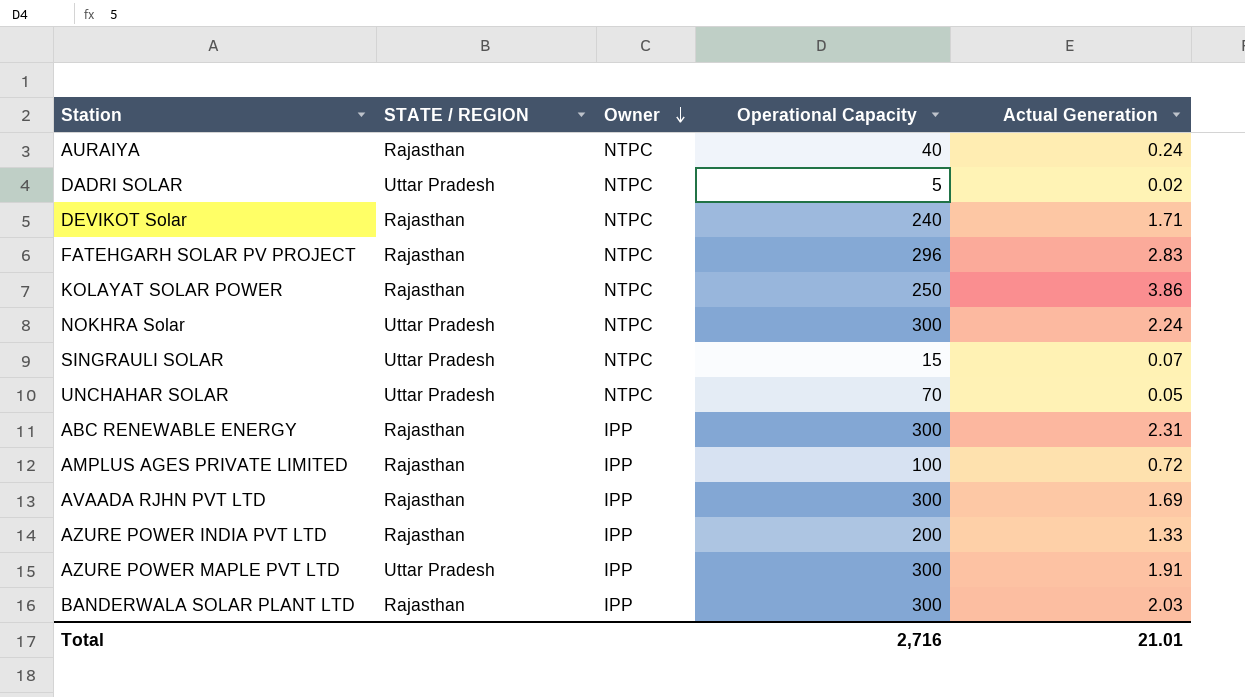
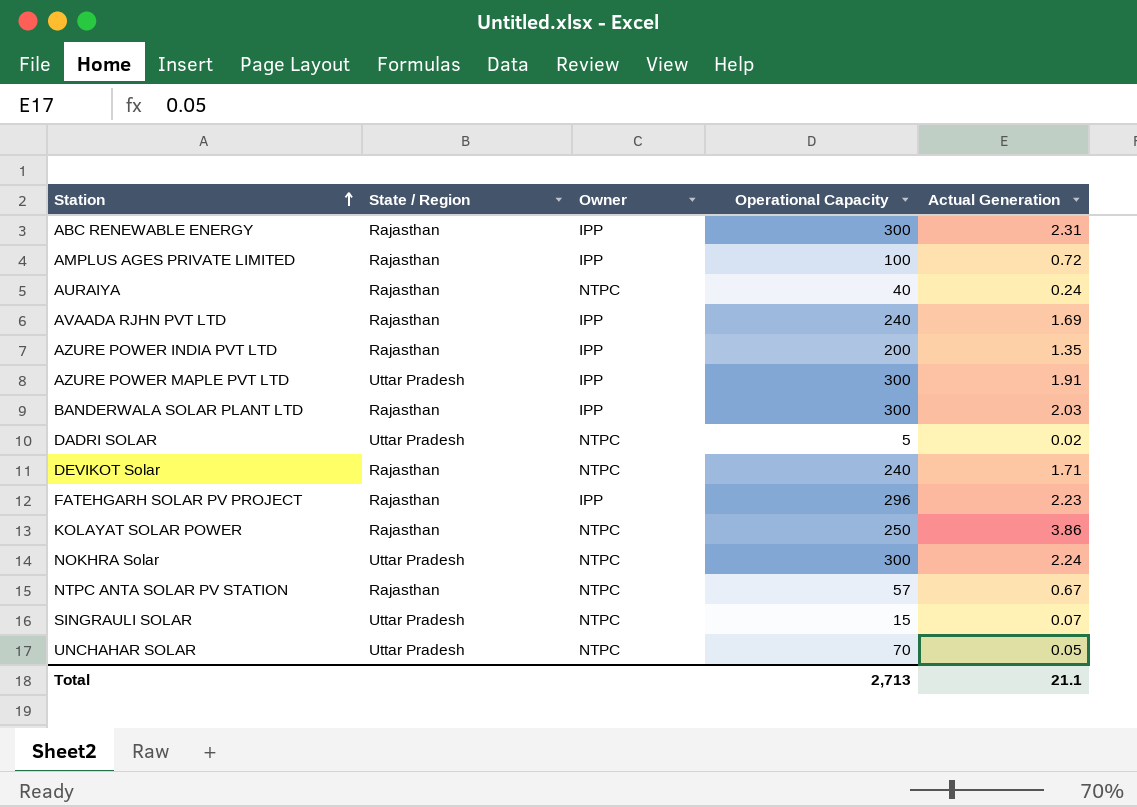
row order: Owner descending -> Station ascending
column name: STATE / REGION -> State / Region
AVAADA RJHN PVT LTD | Operational Capacity: 300 -> 240
AZURE POWER INDIA PVT LTD | Actual Generation: 1.33 -> 1.35
FATEHGARH SOLAR PV PROJECT | Owner: NTPC -> IPP
FATEHGARH SOLAR PV PROJECT | Actual Generation: 2.83 -> 2.23
row NTPC ANTA SOLAR PV STATION: none -> Rajasthan | NTPC | 57 | 0.67
Total | Operational Capacity: 2,716 -> 2,713
Total | Actual Generation: 21.01 -> 21.1

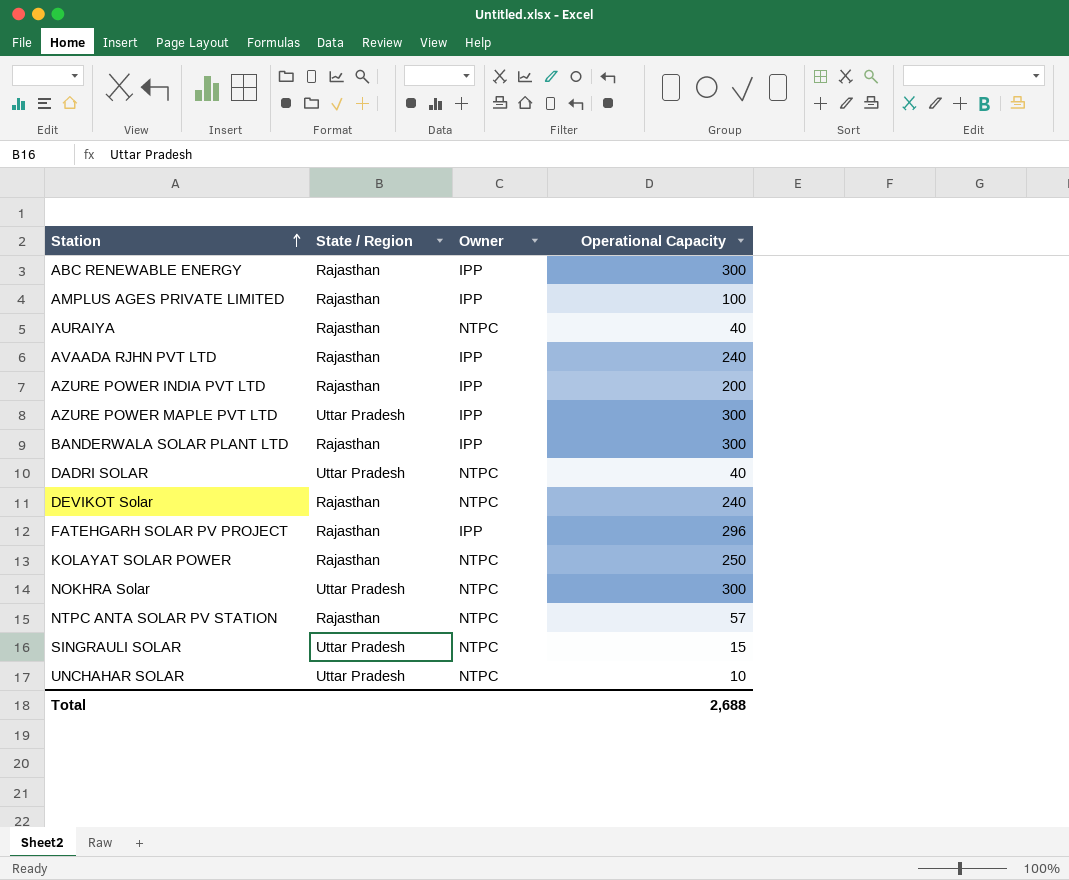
column Actual Generation | position: 5 -> none
DADRI SOLAR | Operational Capacity: 5 -> 40
UNCHAHAR SOLAR | Operational Capacity: 70 -> 10
Total | Operational Capacity: 2,713 -> 2,688

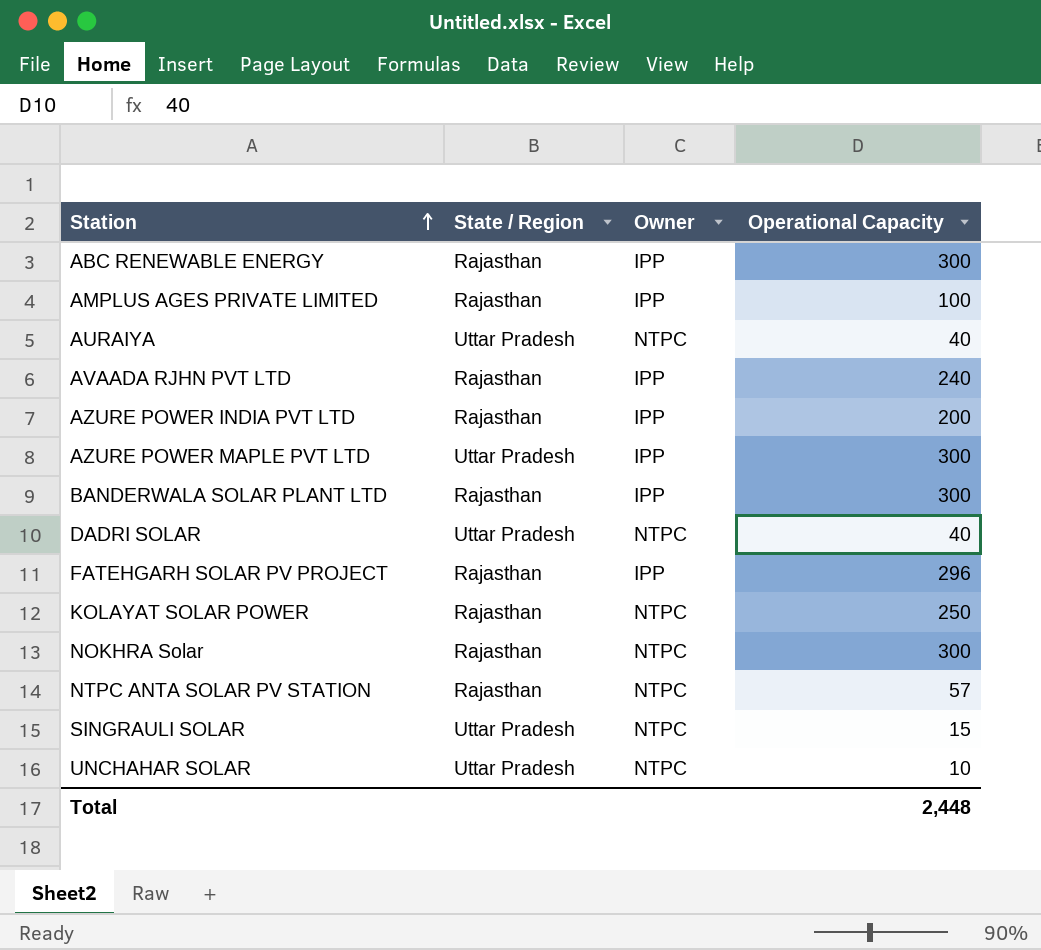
row DEVIKOT Solar: Rajasthan | NTPC | 240 -> none
AURAIYA | State / Region: Rajasthan -> Uttar Pradesh
NOKHRA Solar | State / Region: Uttar Pradesh -> Rajasthan
Total | Operational Capacity: 2,688 -> 2,448

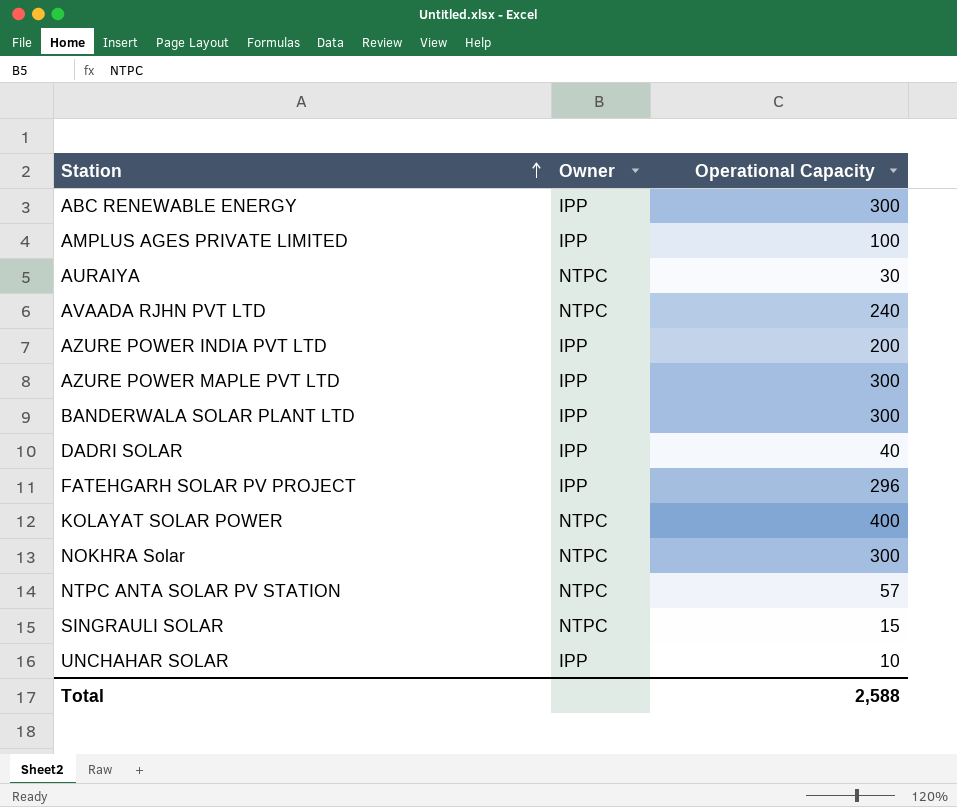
column State / Region | position: 2 -> none
AURAIYA | Operational Capacity: 40 -> 30
AVAADA RJHN PVT LTD | Owner: IPP -> NTPC
DADRI SOLAR | Owner: NTPC -> IPP
KOLAYAT SOLAR POWER | Operational Capacity: 250 -> 400
UNCHAHAR SOLAR | Owner: NTPC -> IPP
Total | Operational Capacity: 2,448 -> 2,588

